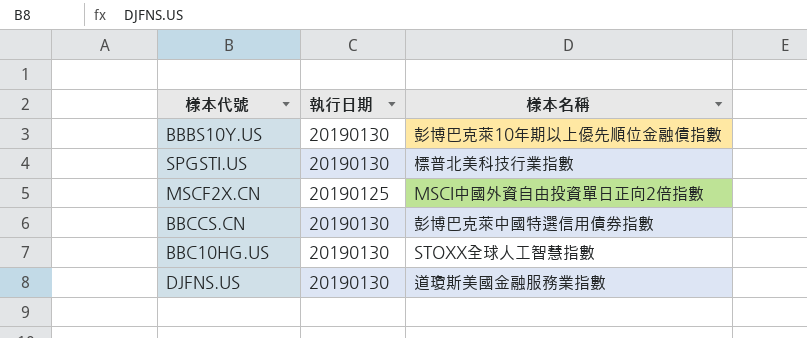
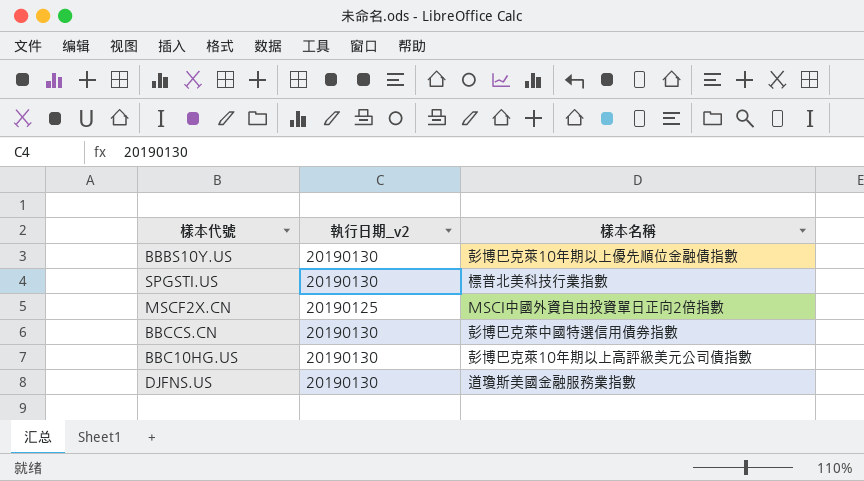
column name: 執行日期 -> 執行日期_v2
BBC10HG.US | 樣本名稱: STOXX全球人工智慧指數 -> 彭博巴克萊10年期以上高評級美元公司債指數

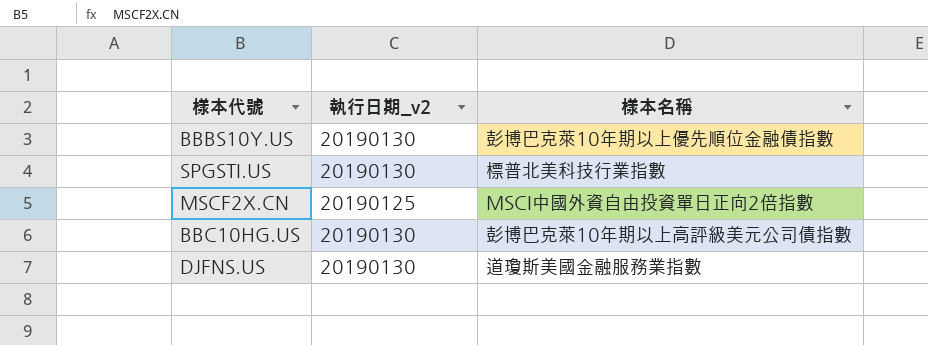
row BBCCS.CN: 20190130 | 彭博巴克萊中國特選信用債券指數 -> none

